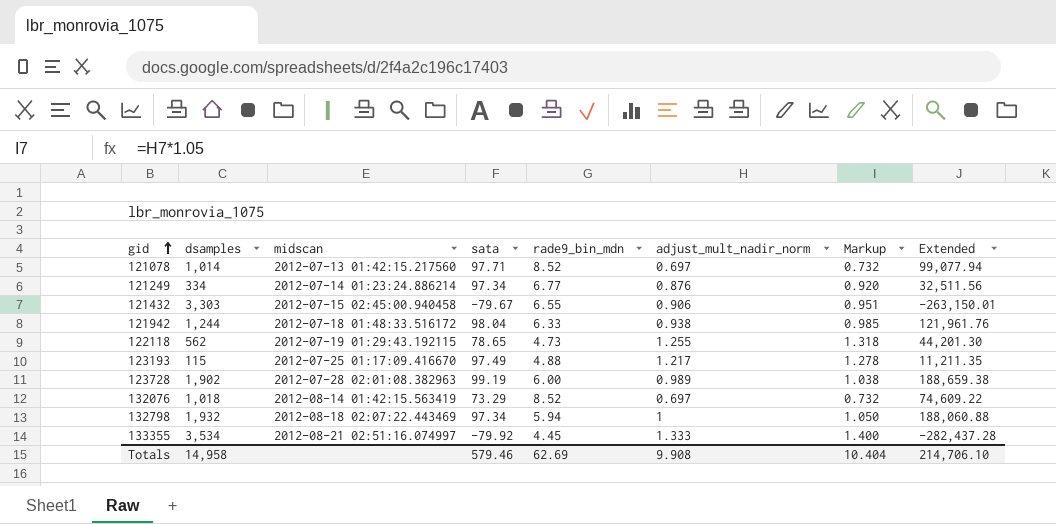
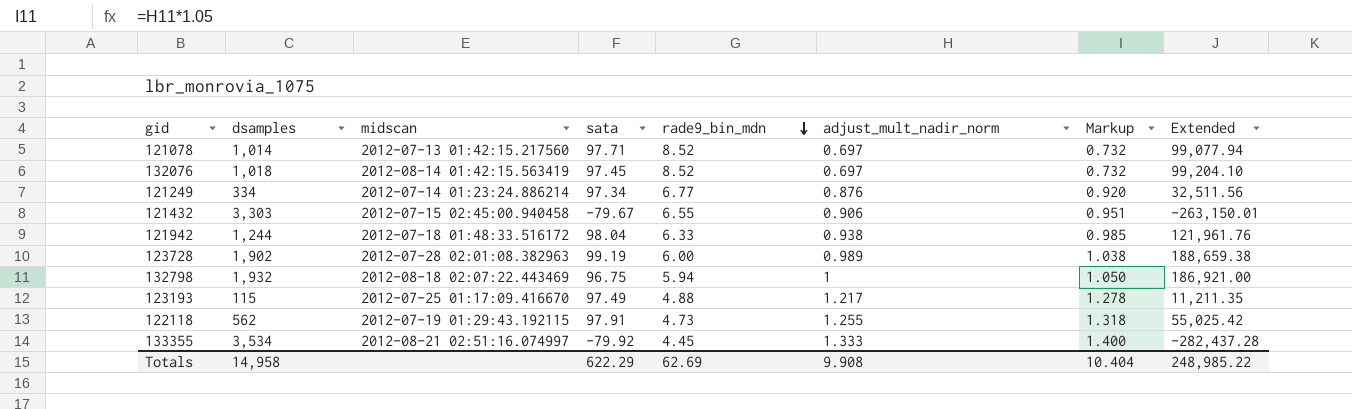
row order: gid ascending -> rade9_bin_mdn descending
132076 | sata: 73.29 -> 97.45
132076 | Extended: 74,609.22 -> 99,204.10
132798 | sata: 97.34 -> 96.75
132798 | Extended: 188,060.88 -> 186,921.00
122118 | sata: 78.65 -> 97.91
122118 | Extended: 44,201.30 -> 55,025.42
Totals | sata: 579.46 -> 622.29
Totals | Extended: 214,706.10 -> 248,985.22

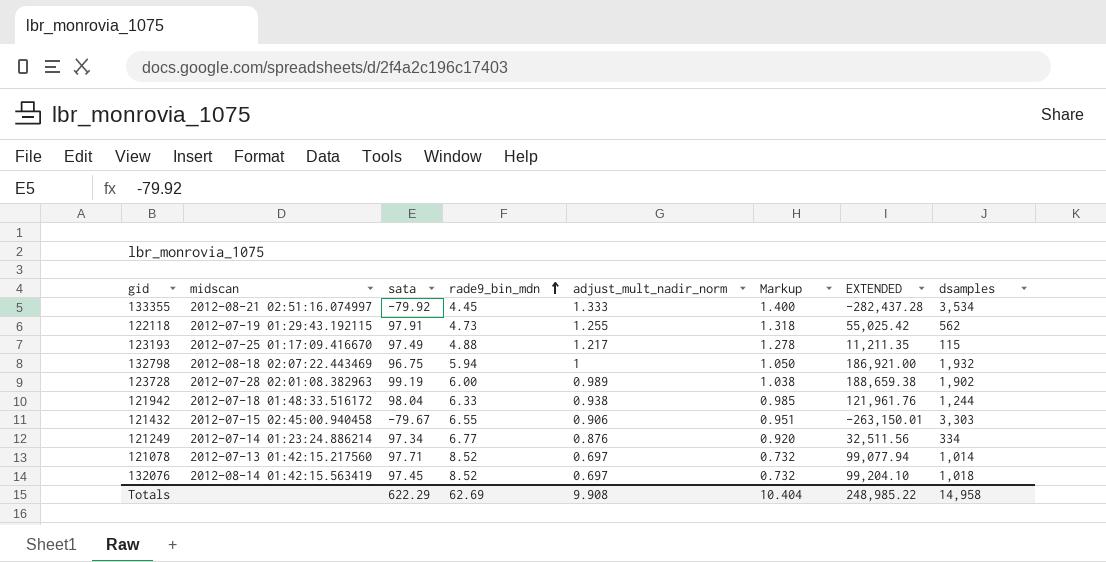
row order: rade9_bin_mdn descending -> rade9_bin_mdn ascending
column name: Extended -> EXTENDED
column dsamples | position: 2 -> 8

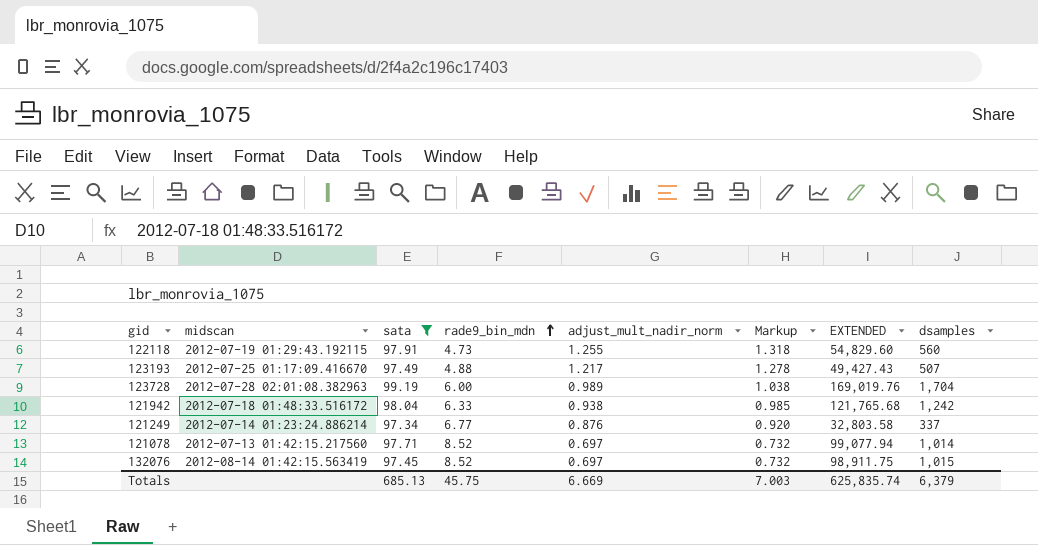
filter: none -> sata >= 97.34
122118 | EXTENDED: 55,025.42 -> 54,829.60
122118 | dsamples: 562 -> 560
123193 | EXTENDED: 11,211.35 -> 49,427.43
123193 | dsamples: 115 -> 507
123728 | EXTENDED: 188,659.38 -> 169,019.76
123728 | dsamples: 1,902 -> 1,704
121942 | EXTENDED: 121,961.76 -> 121,765.68
121942 | dsamples: 1,244 -> 1,242
121249 | EXTENDED: 32,511.56 -> 32,803.58
121249 | dsamples: 334 -> 337
132076 | EXTENDED: 99,204.10 -> 98,911.75
132076 | dsamples: 1,018 -> 1,015
Totals | sata: 622.29 -> 685.13
Totals | rade9_bin_mdn: 62.69 -> 45.75
Totals | adjust_mult_nadir_norm: 9.908 -> 6.669
Totals | Markup: 10.404 -> 7.003
Totals | EXTENDED: 248,985.22 -> 625,835.74
Totals | dsamples: 14,958 -> 6,379

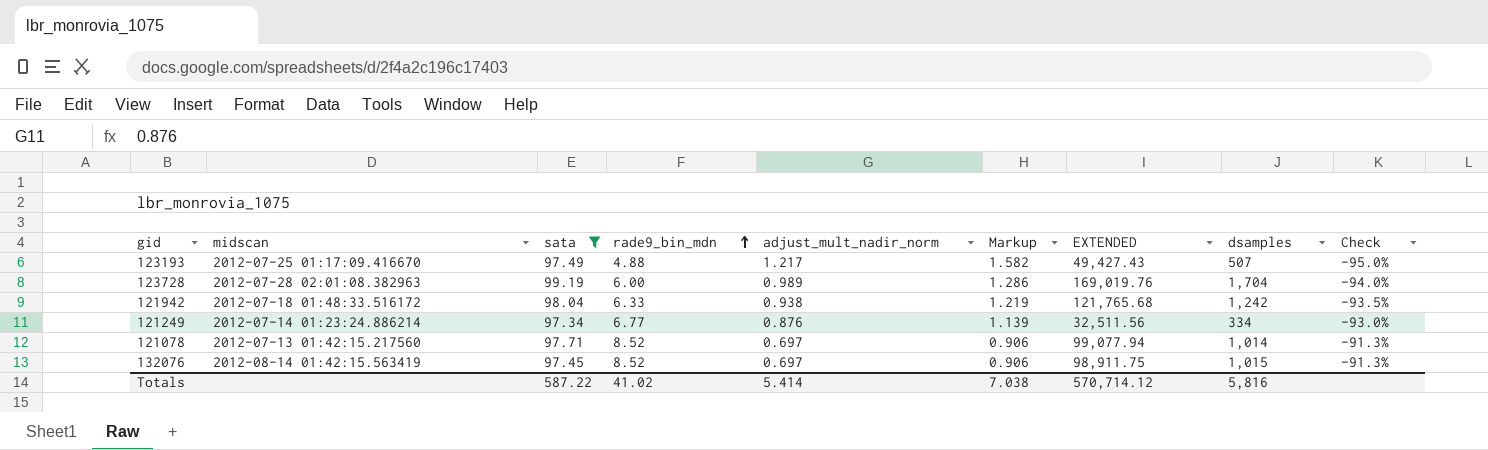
column Markup | formula: [adjust_mult_nadir_norm] * 1.05 -> [adjust_mult_nadir_norm] * 1.3
column Check | formula: none -> ([rade9_bin_mdn] - [sata]) / [sata]
row 122118: 2012-07-19 01:29:43.192115 | 97.91 | 4.73 | 1.255 | 1.318 | 54,829.60 | 560 -> none
121249 | EXTENDED: 32,803.58 -> 32,511.56
121249 | dsamples: 337 -> 334
Totals | sata: 685.13 -> 587.22
Totals | rade9_bin_mdn: 45.75 -> 41.02
Totals | adjust_mult_nadir_norm: 6.669 -> 5.414
Totals | Markup: 7.003 -> 7.038
Totals | EXTENDED: 625,835.74 -> 570,714.12
Totals | dsamples: 6,379 -> 5,816

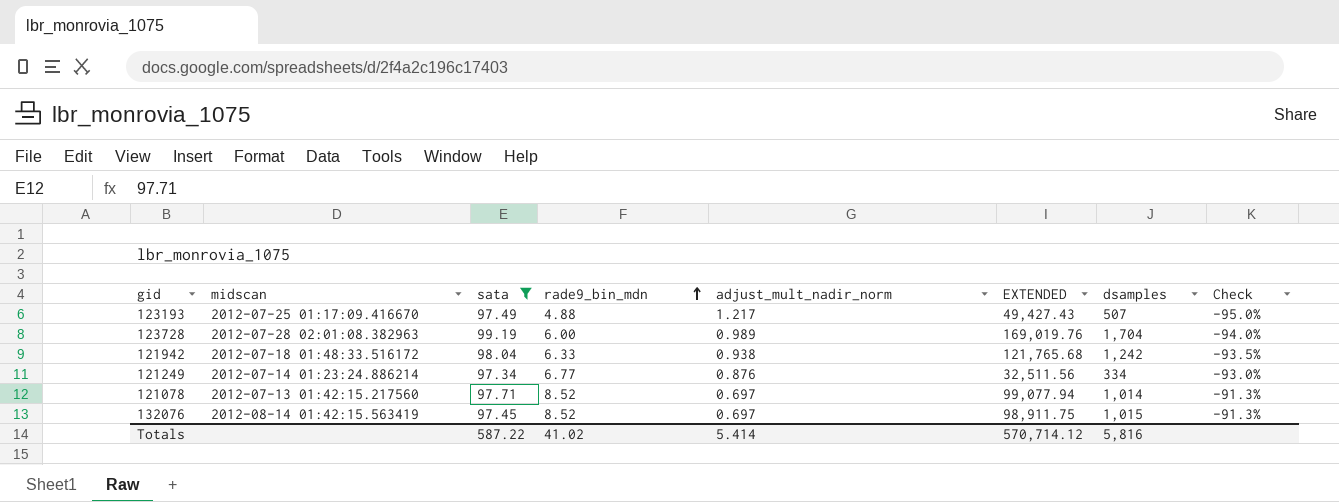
column Markup | formula: [adjust_mult_nadir_norm] * 1.3 -> none

